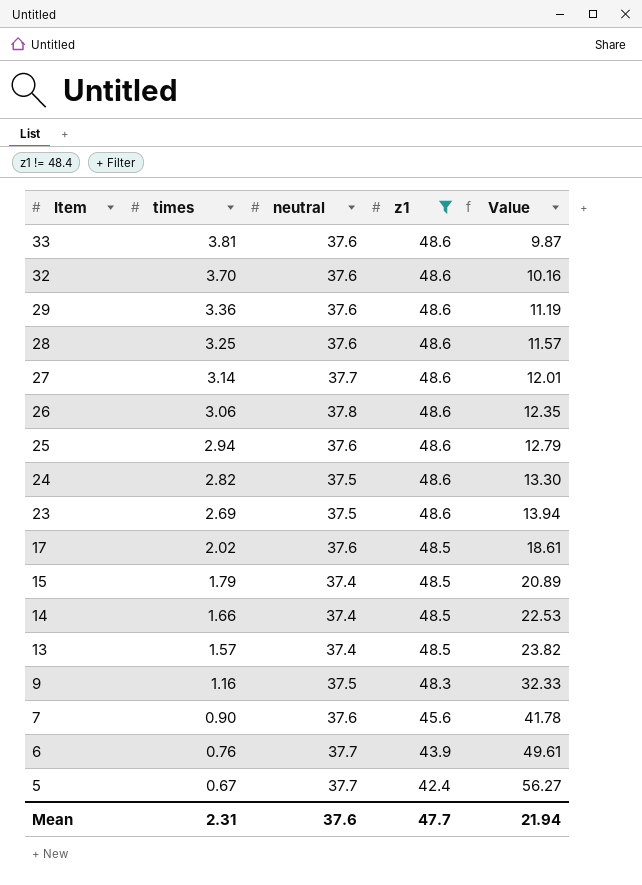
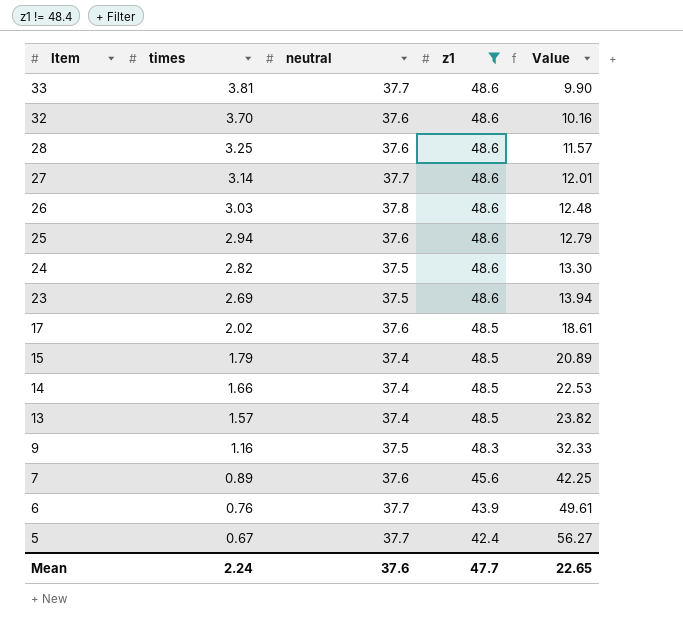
row 29: 3.36 | 37.6 | 48.6 | 11.19 -> none
33 | neutral: 37.6 -> 37.7
33 | Value: 9.87 -> 9.90
26 | times: 3.06 -> 3.03
26 | Value: 12.35 -> 12.48
7 | times: 0.90 -> 0.89
7 | Value: 41.78 -> 42.25
Mean | times: 2.31 -> 2.24
Mean | Value: 21.94 -> 22.65

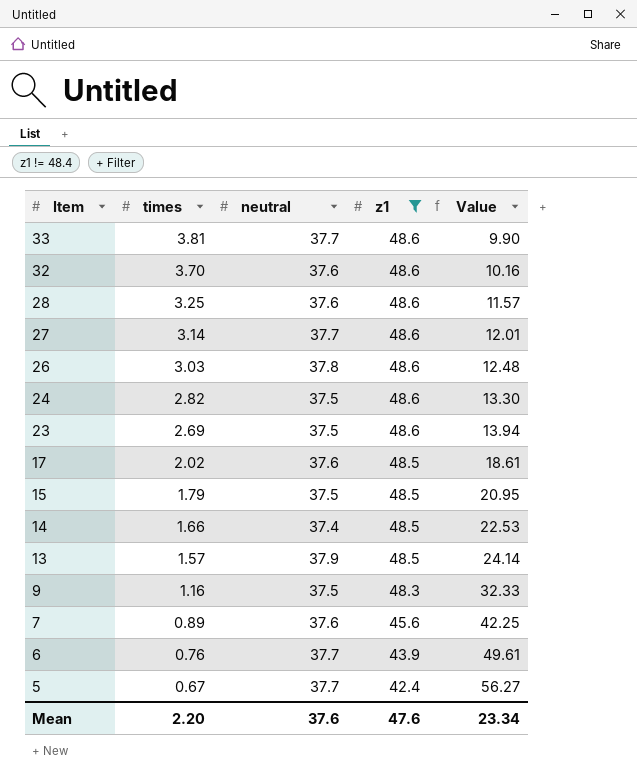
row 25: 2.94 | 37.6 | 48.6 | 12.79 -> none
15 | neutral: 37.4 -> 37.5
15 | Value: 20.89 -> 20.95
13 | neutral: 37.4 -> 37.9
13 | Value: 23.82 -> 24.14
Mean | times: 2.24 -> 2.20
Mean | z1: 47.7 -> 47.6
Mean | Value: 22.65 -> 23.34

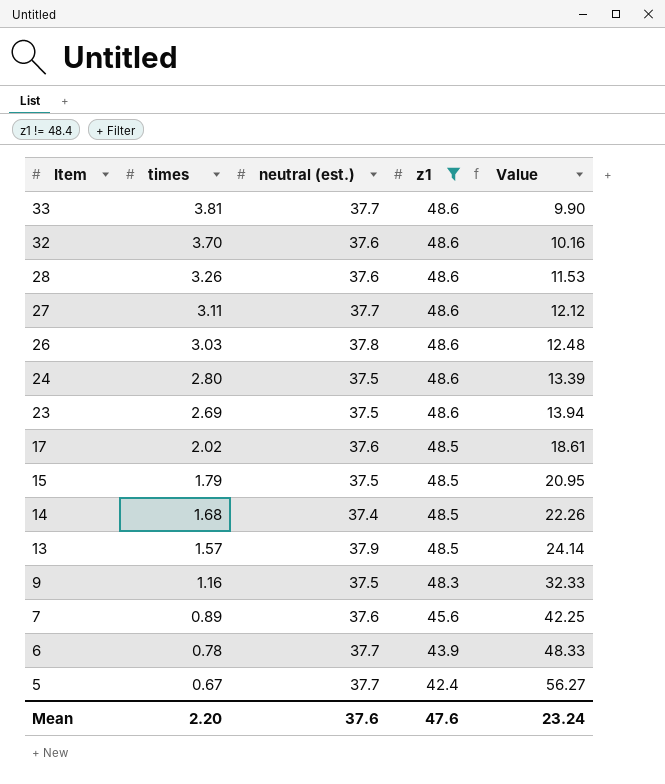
column name: neutral -> neutral (est.)
28 | times: 3.25 -> 3.26
28 | Value: 11.57 -> 11.53
27 | times: 3.14 -> 3.11
27 | Value: 12.01 -> 12.12
24 | times: 2.82 -> 2.80
24 | Value: 13.30 -> 13.39
14 | times: 1.66 -> 1.68
14 | Value: 22.53 -> 22.26
6 | times: 0.76 -> 0.78
6 | Value: 49.61 -> 48.33
Mean | Value: 23.34 -> 23.24

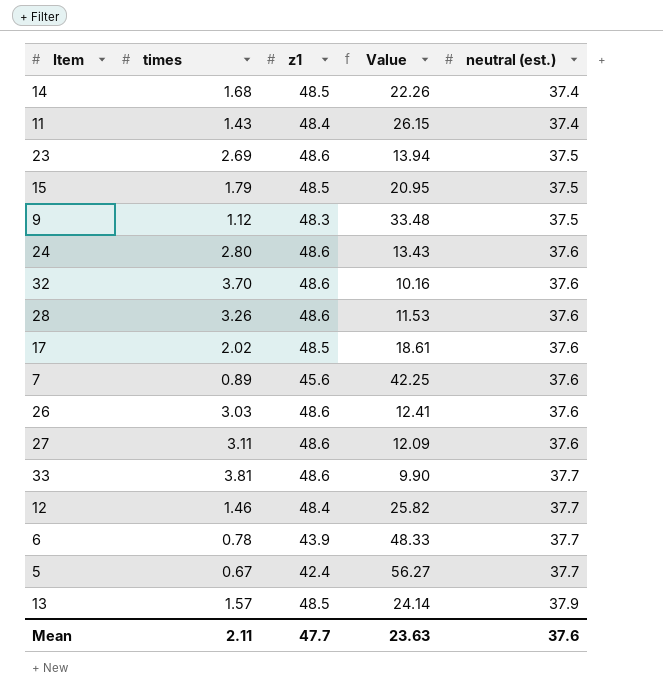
filter: z1 != 48.4 -> none
row order: Item descending -> neutral (est.) ascending
column neutral (est.) | position: 3 -> 5
9 | times: 1.16 -> 1.12
9 | Value: 32.33 -> 33.48
24 | Value: 13.39 -> 13.43
24 | neutral (est.): 37.5 -> 37.6
26 | Value: 12.48 -> 12.41
26 | neutral (est.): 37.8 -> 37.6
27 | Value: 12.12 -> 12.09
27 | neutral (est.): 37.7 -> 37.6
Mean | times: 2.20 -> 2.11
Mean | z1: 47.6 -> 47.7
Mean | Value: 23.24 -> 23.63

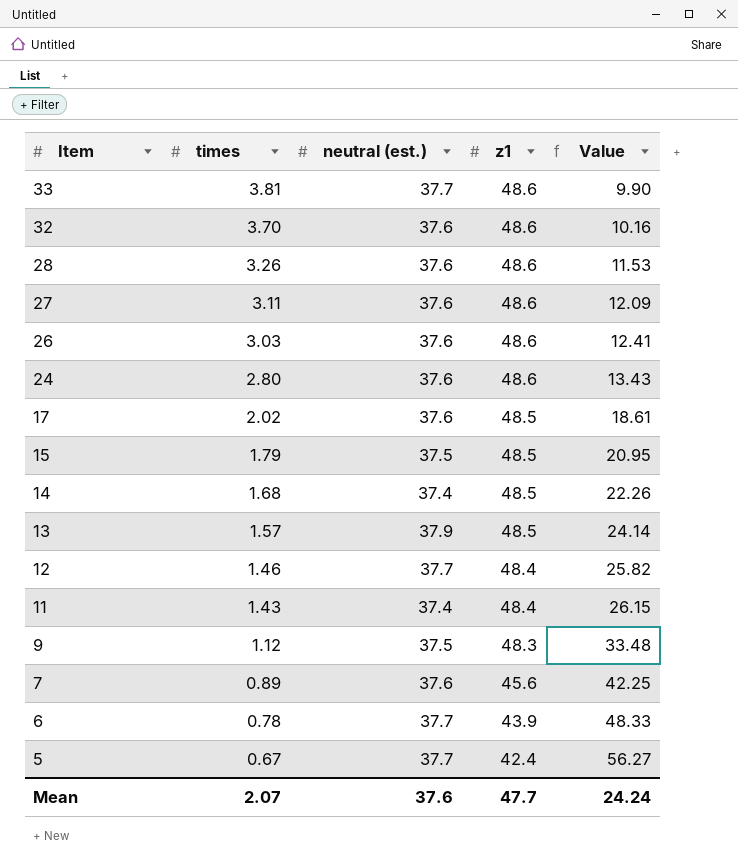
row order: neutral (est.) ascending -> Item descending
column neutral (est.) | position: 5 -> 3
row 23: 2.69 | 48.6 | 13.94 | 37.5 -> none
Mean | times: 2.11 -> 2.07
Mean | Value: 23.63 -> 24.24

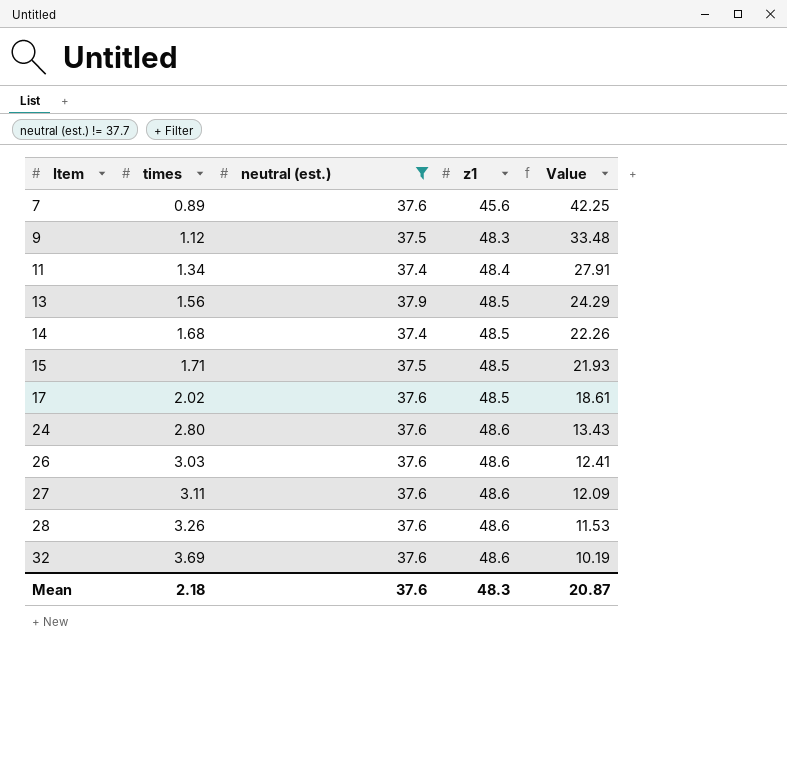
filter: none -> neutral (est.) != 37.7
row order: Item descending -> Item ascending
11 | times: 1.43 -> 1.34
11 | Value: 26.15 -> 27.91
13 | times: 1.57 -> 1.56
13 | Value: 24.14 -> 24.29
15 | times: 1.79 -> 1.71
15 | Value: 20.95 -> 21.93
32 | times: 3.70 -> 3.69
32 | Value: 10.16 -> 10.19
Mean | times: 2.07 -> 2.18
Mean | z1: 47.7 -> 48.3
Mean | Value: 24.24 -> 20.87

